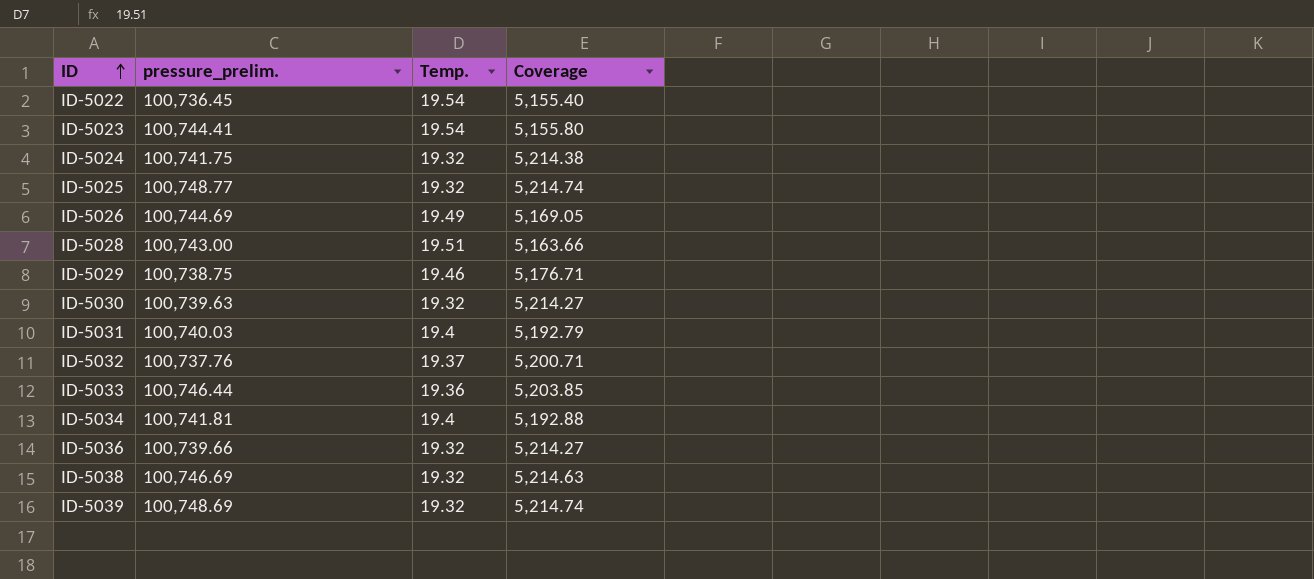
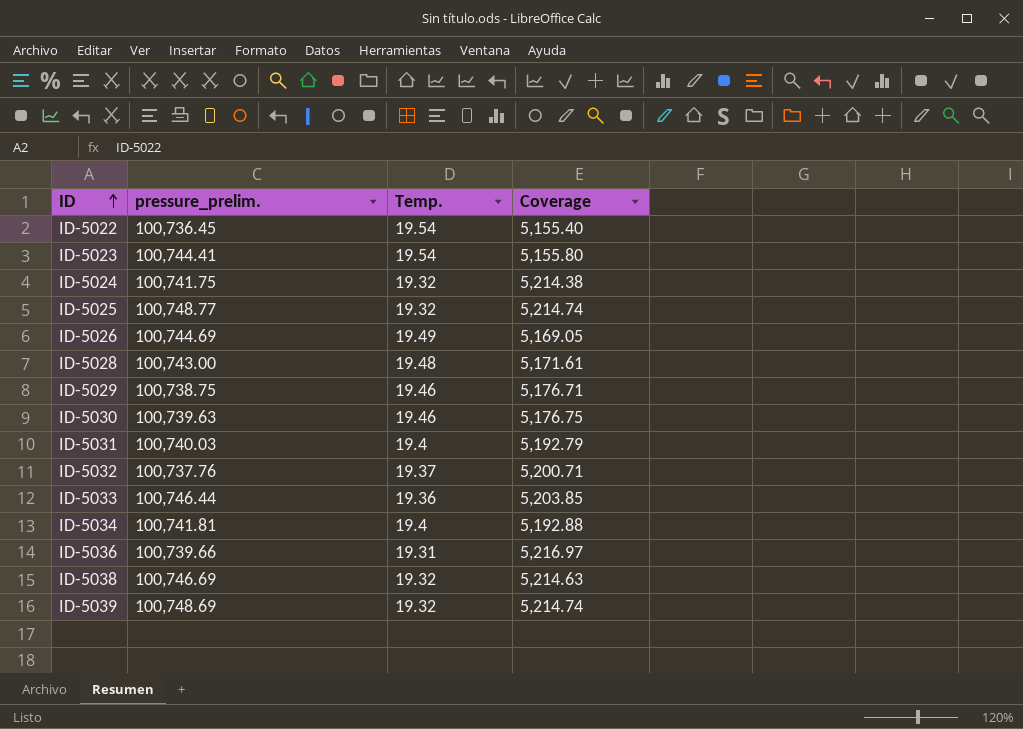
ID-5028 | Temp.: 19.51 -> 19.48
ID-5028 | Coverage: 5,163.66 -> 5,171.61
ID-5030 | Temp.: 19.32 -> 19.46
ID-5030 | Coverage: 5,214.27 -> 5,176.75
ID-5036 | Temp.: 19.32 -> 19.31
ID-5036 | Coverage: 5,214.27 -> 5,216.97

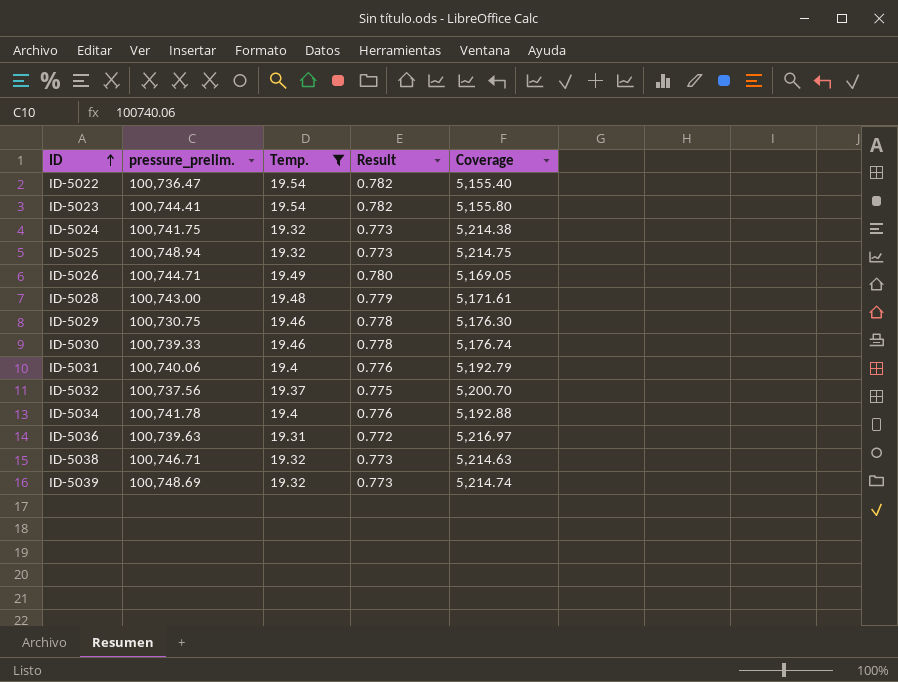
filter: none -> Temp. != 19.36
column Result | formula: none -> [Temp.] * 0.04
ID-5022 | pressure_prelim.: 100,736.45 -> 100,736.47
ID-5025 | pressure_prelim.: 100,748.77 -> 100,748.94
ID-5025 | Coverage: 5,214.74 -> 5,214.75
ID-5026 | pressure_prelim.: 100,744.69 -> 100,744.71
ID-5029 | pressure_prelim.: 100,738.75 -> 100,730.75
ID-5029 | Coverage: 5,176.71 -> 5,176.30
ID-5030 | pressure_prelim.: 100,739.63 -> 100,739.33
ID-5030 | Coverage: 5,176.75 -> 5,176.74
ID-5031 | pressure_prelim.: 100,740.03 -> 100,740.06
ID-5032 | pressure_prelim.: 100,737.76 -> 100,737.56
ID-5032 | Coverage: 5,200.71 -> 5,200.70
ID-5034 | pressure_prelim.: 100,741.81 -> 100,741.78
ID-5036 | pressure_prelim.: 100,739.66 -> 100,739.63
ID-5038 | pressure_prelim.: 100,746.69 -> 100,746.71

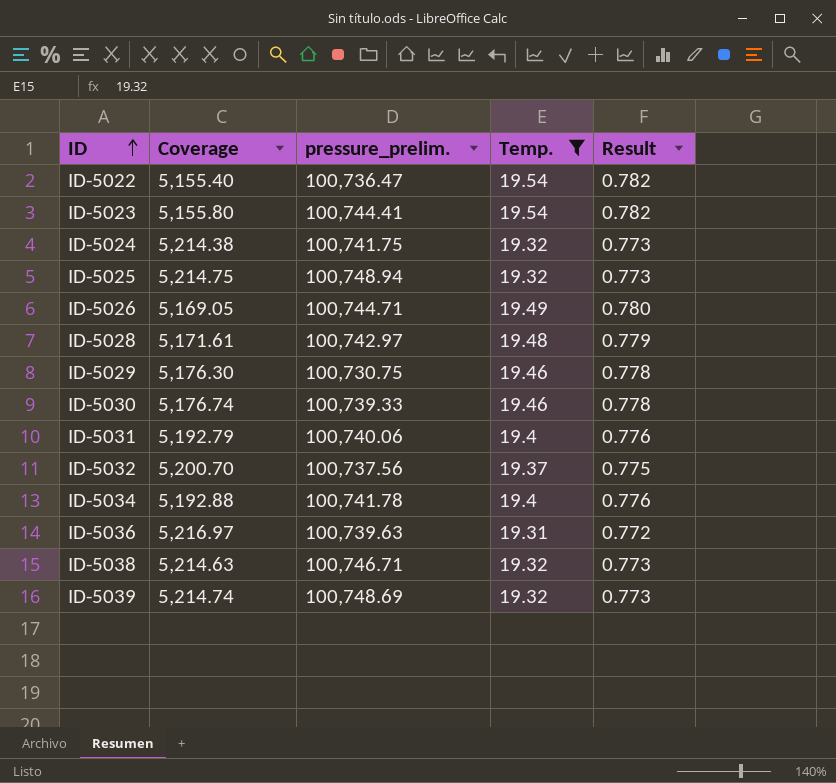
column Coverage | position: 5 -> 2
ID-5028 | pressure_prelim.: 100,743.00 -> 100,742.97

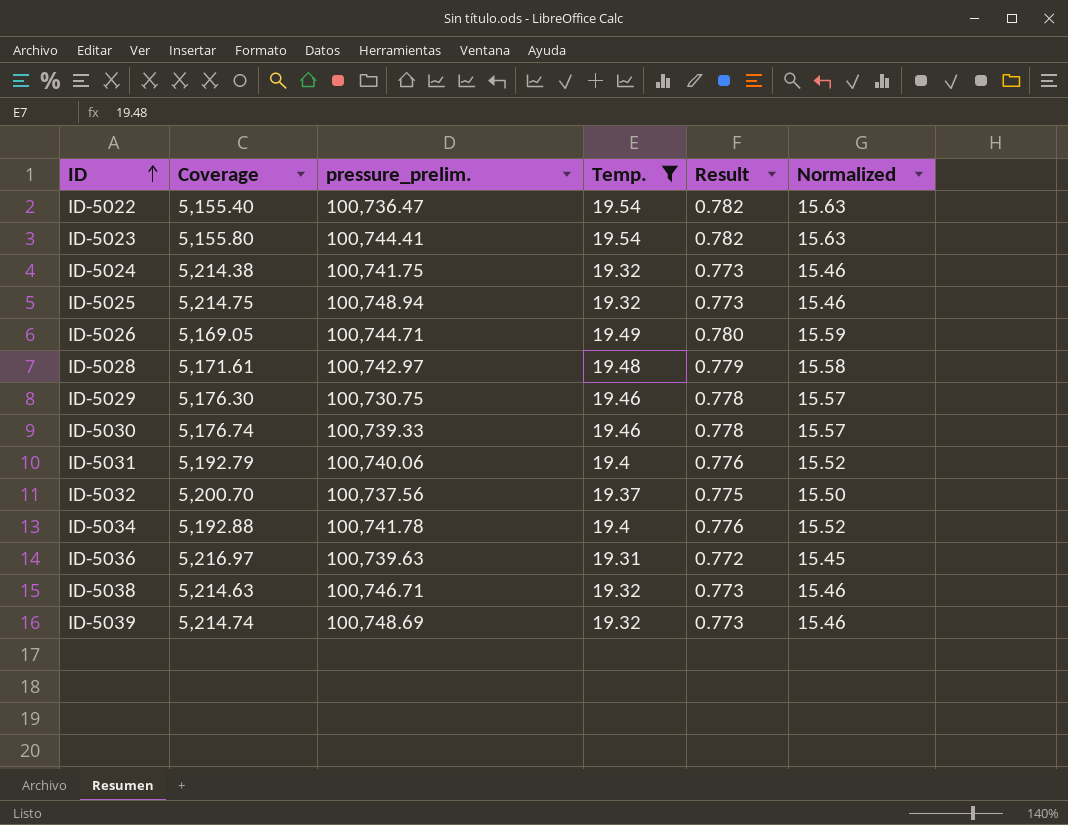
column Normalized | formula: none -> [Temp.] * 0.8

